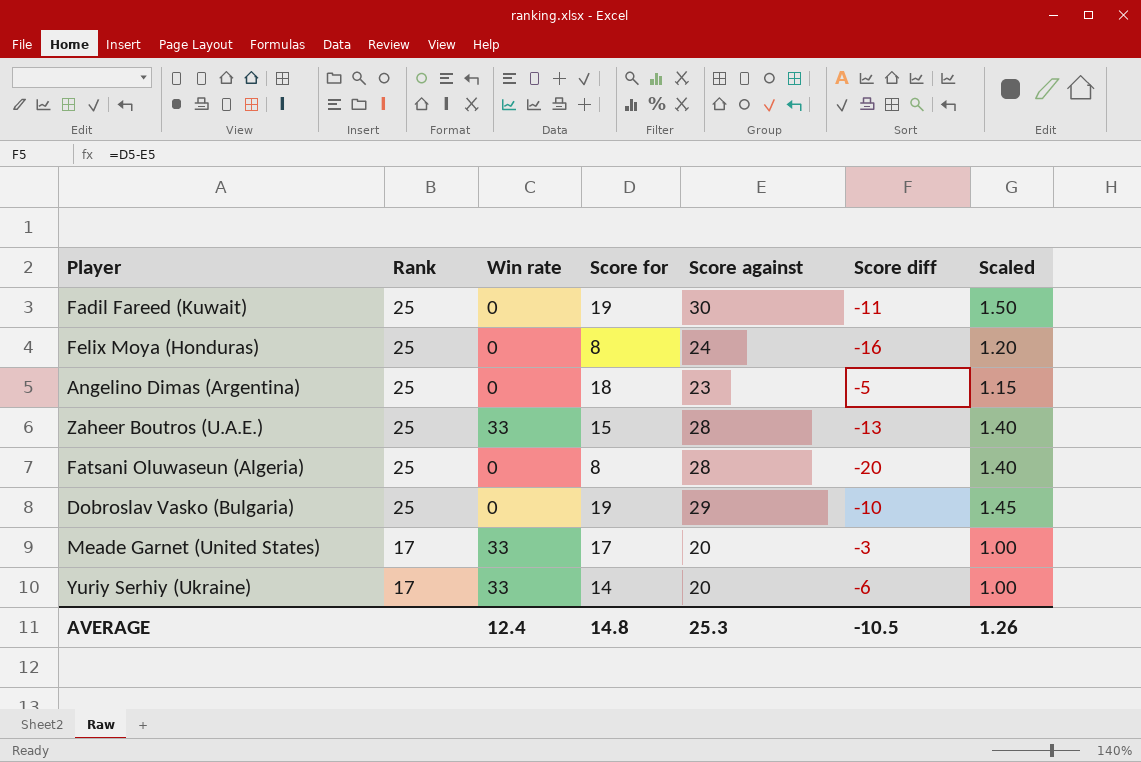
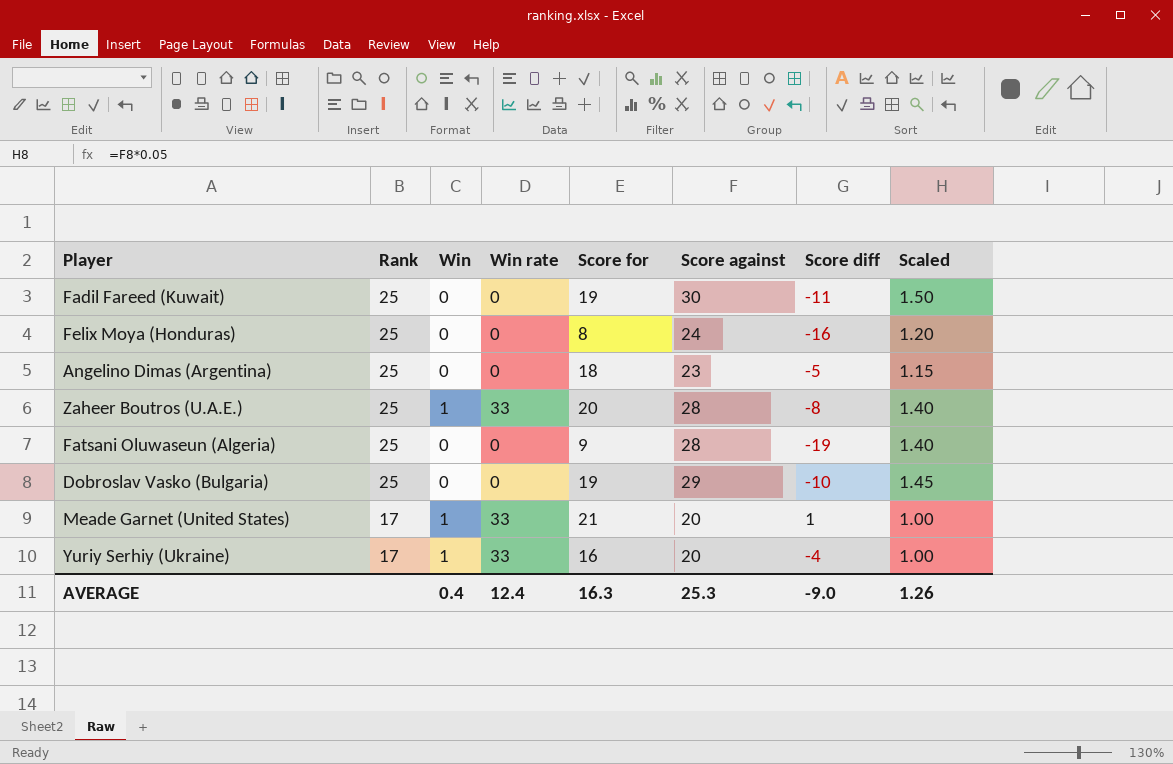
column Win | position: none -> 3
Zaheer Boutros (U.A.E.) | Score for: 15 -> 20
Zaheer Boutros (U.A.E.) | Score diff: -13 -> -8
Fatsani Oluwaseun (Algeria) | Score for: 8 -> 9
Fatsani Oluwaseun (Algeria) | Score diff: -20 -> -19
Meade Garnet (United States) | Score for: 17 -> 21
Meade Garnet (United States) | Score diff: -3 -> 1
Yuriy Serhiy (Ukraine) | Score for: 14 -> 16
Yuriy Serhiy (Ukraine) | Score diff: -6 -> -4
AVERAGE | Score for: 14.8 -> 16.3
AVERAGE | Score diff: -10.5 -> -9.0

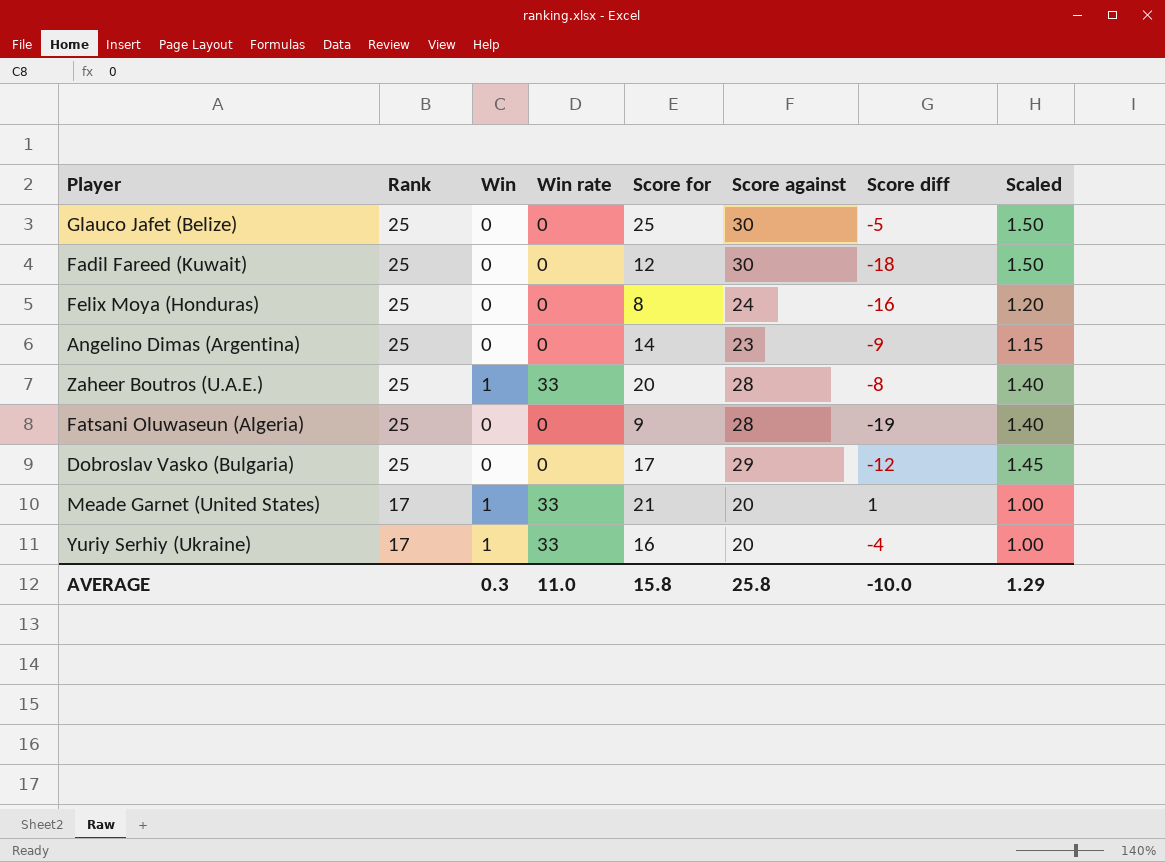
row Glauco Jafet (Belize): none -> 25 | 0 | 0 | 25 | 30 | -5 | 1.50
Fadil Fareed (Kuwait) | Score for: 19 -> 12
Fadil Fareed (Kuwait) | Score diff: -11 -> -18
Angelino Dimas (Argentina) | Score for: 18 -> 14
Angelino Dimas (Argentina) | Score diff: -5 -> -9
Dobroslav Vasko (Bulgaria) | Score for: 19 -> 17
Dobroslav Vasko (Bulgaria) | Score diff: -10 -> -12
AVERAGE | Win: 0.4 -> 0.3
AVERAGE | Win rate: 12.4 -> 11.0
AVERAGE | Score for: 16.3 -> 15.8
AVERAGE | Score against: 25.3 -> 25.8
AVERAGE | Score diff: -9.0 -> -10.0
AVERAGE | Scaled: 1.26 -> 1.29

